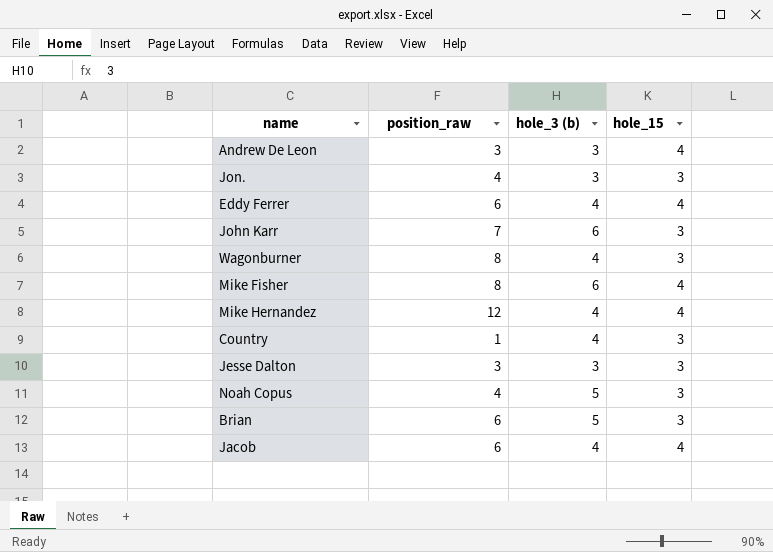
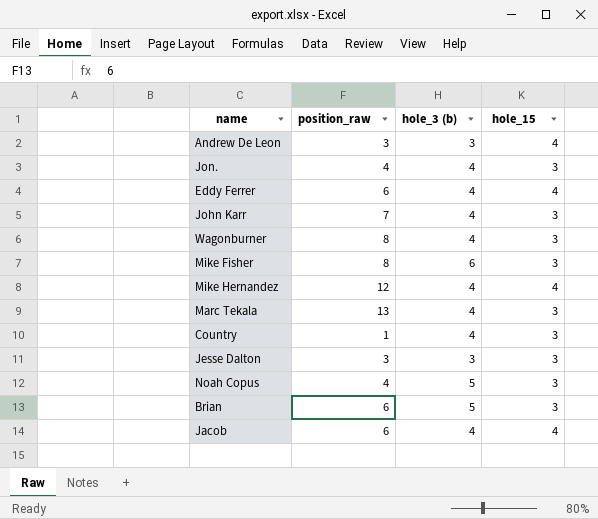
Jon. | hole_3 (b): 3 -> 4
John Karr | hole_3 (b): 6 -> 4
Mike Fisher | hole_15: 4 -> 3
row Marc Tekala: none -> 13 | 4 | 3

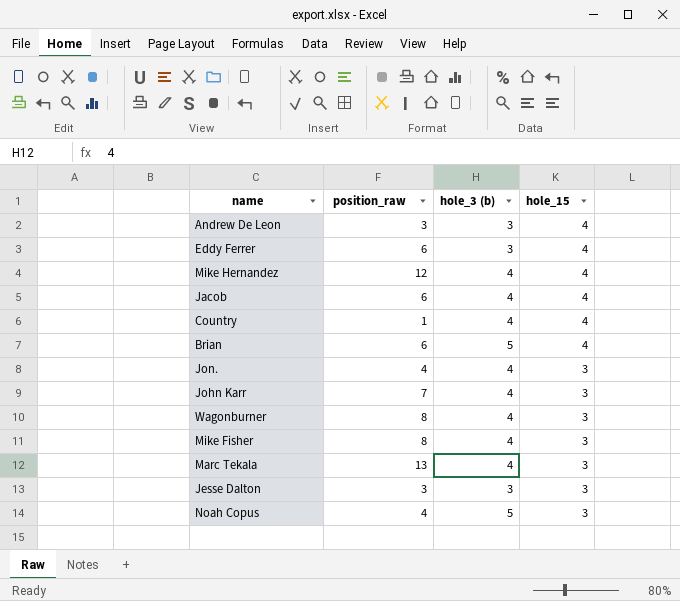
row order: none -> hole_15 descending
Eddy Ferrer | hole_3 (b): 4 -> 3
Country | hole_15: 3 -> 4
Brian | hole_15: 3 -> 4
Mike Fisher | hole_3 (b): 6 -> 4

